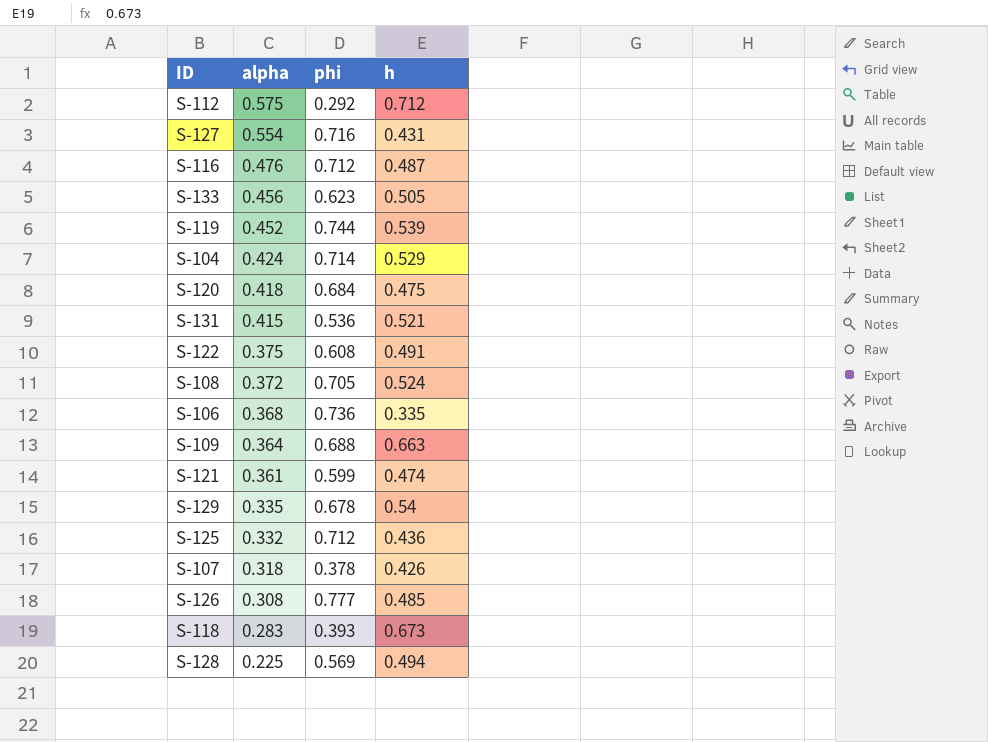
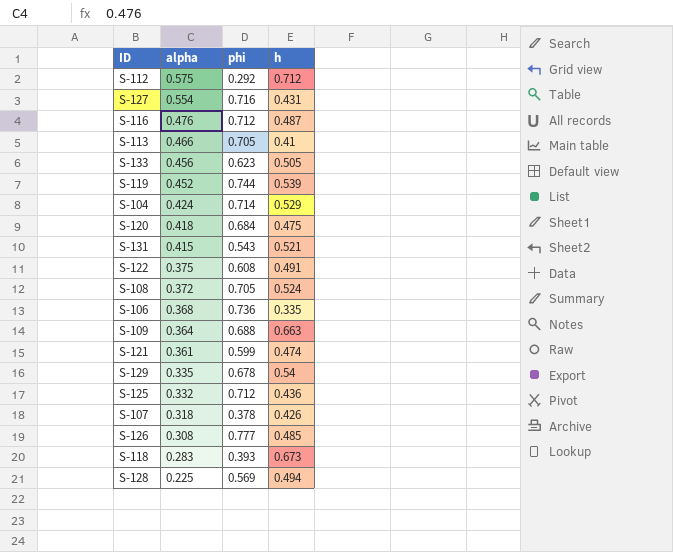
row S-113: none -> 0.466 | 0.705 | 0.41
S-131 | phi: 0.536 -> 0.543

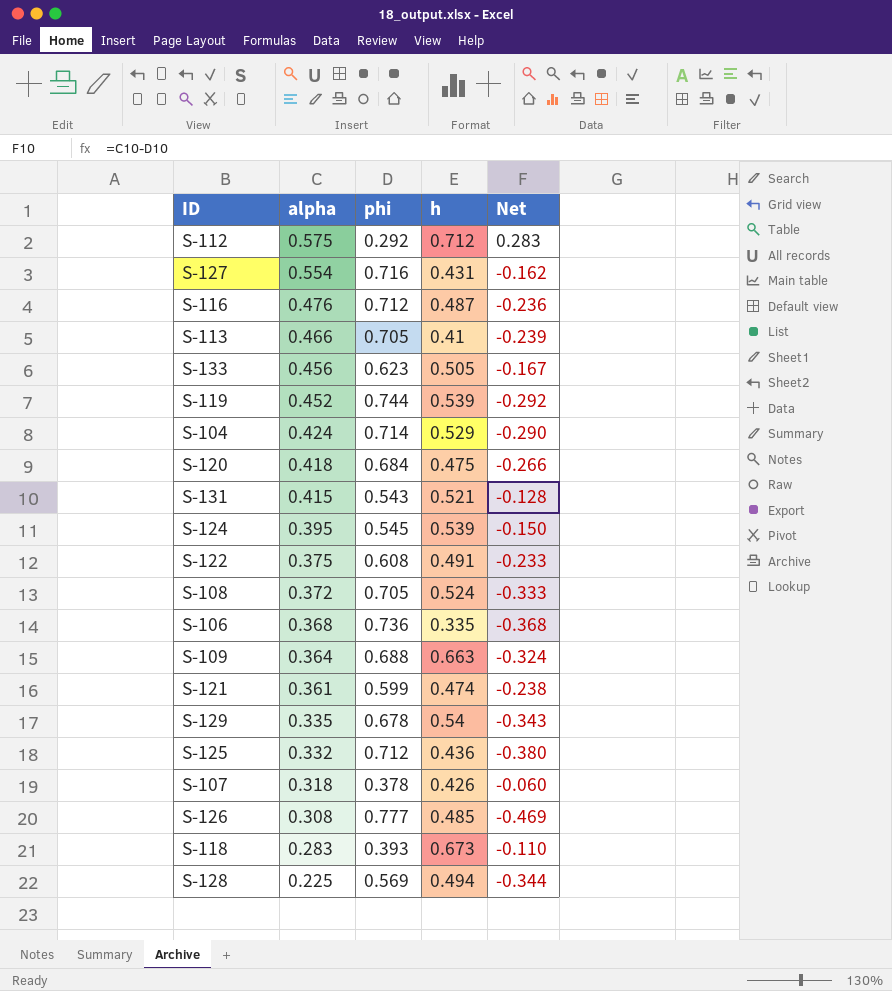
column Net | formula: none -> [alpha] - [phi]
row S-124: none -> 0.395 | 0.545 | 0.539 | -0.150

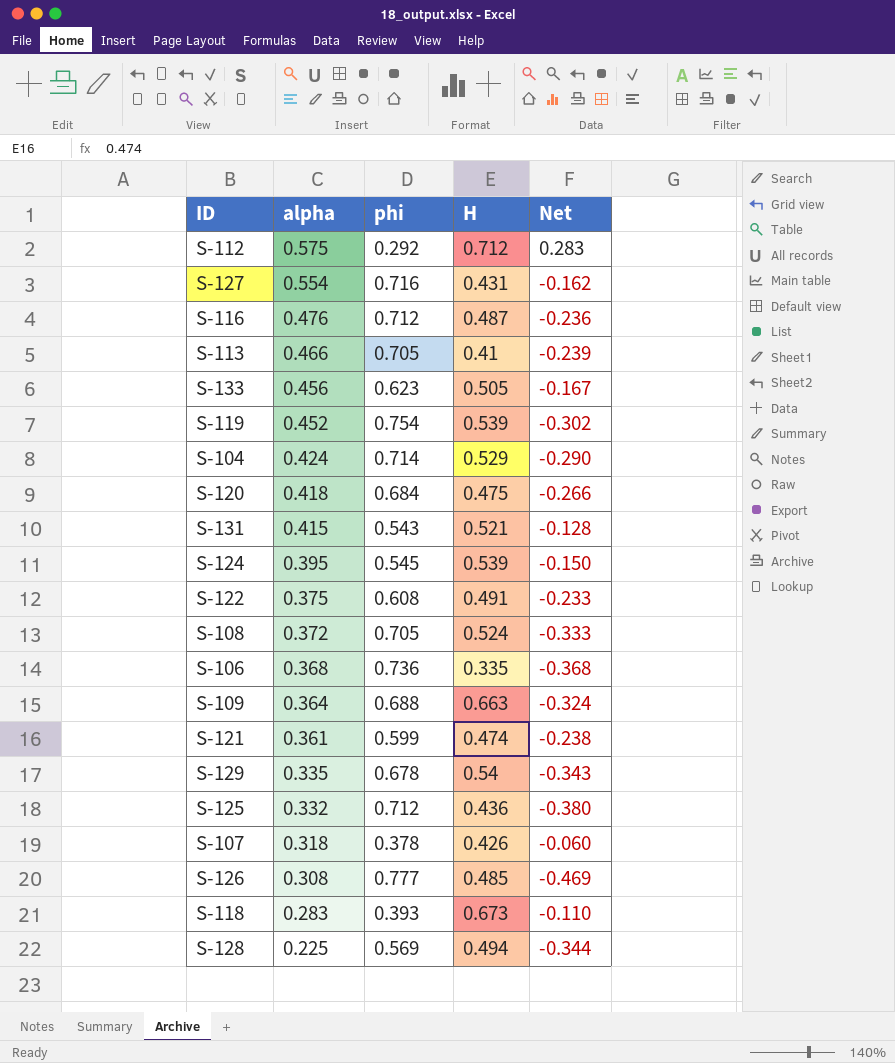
column name: h -> H
S-119 | phi: 0.744 -> 0.754
S-119 | Net: -0.292 -> -0.302

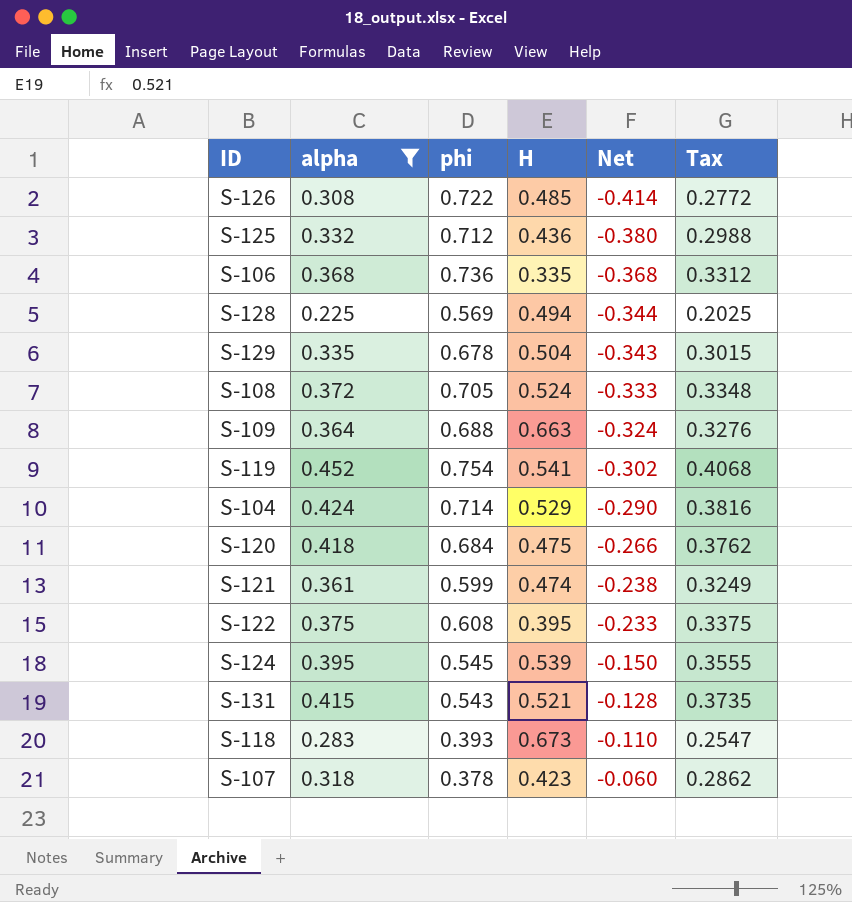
filter: none -> alpha <= 0.452
row order: alpha descending -> Net ascending
column Tax | formula: none -> [alpha] * 0.9
S-126 | phi: 0.777 -> 0.722
S-126 | Net: -0.469 -> -0.414
S-129 | H: 0.54 -> 0.504
S-119 | H: 0.539 -> 0.541
S-122 | H: 0.491 -> 0.395
S-107 | H: 0.426 -> 0.423

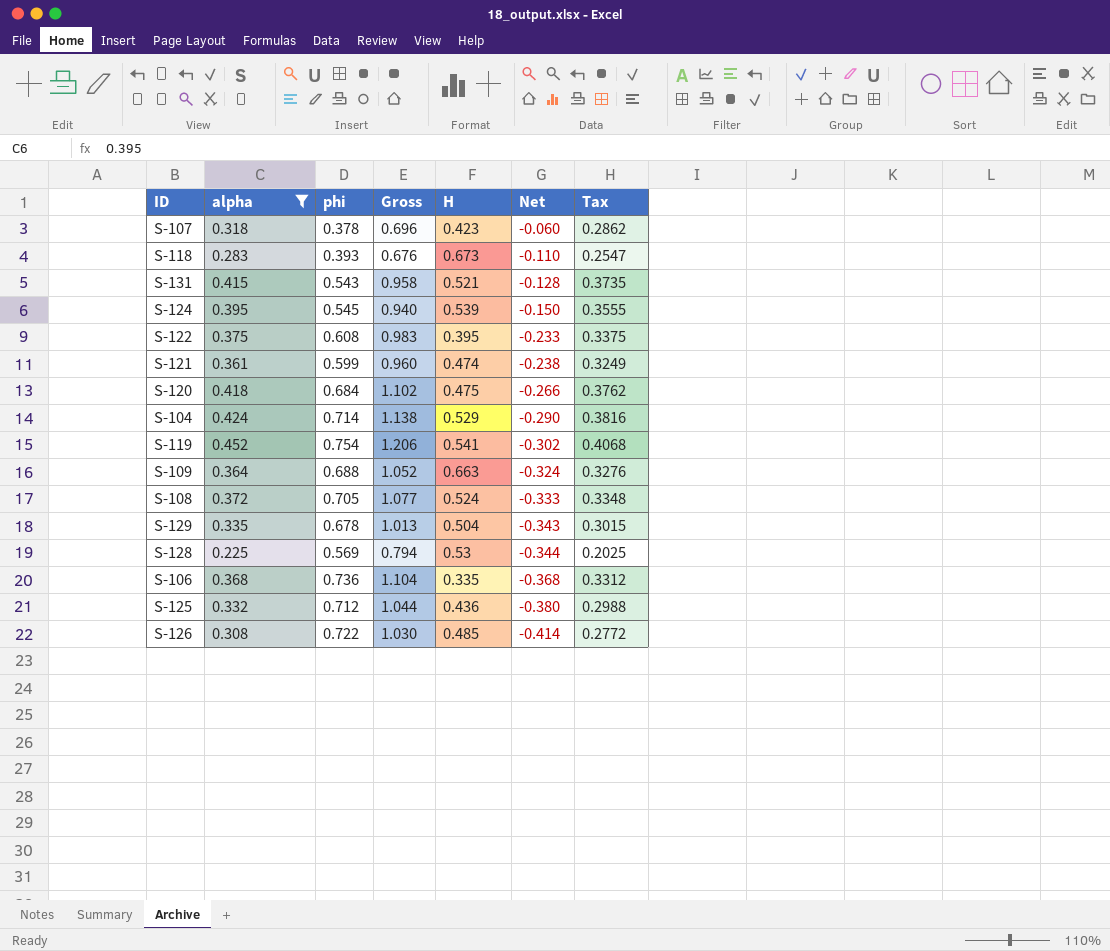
row order: Net ascending -> Net descending
column Gross | formula: none -> [alpha] + [phi]
S-128 | H: 0.494 -> 0.53

